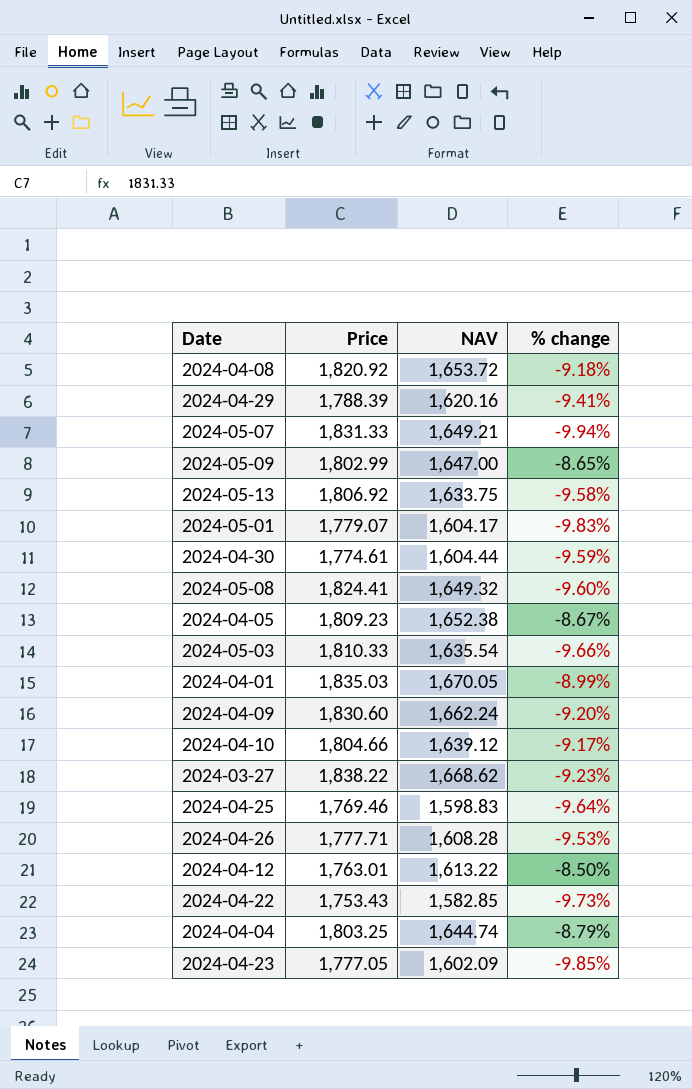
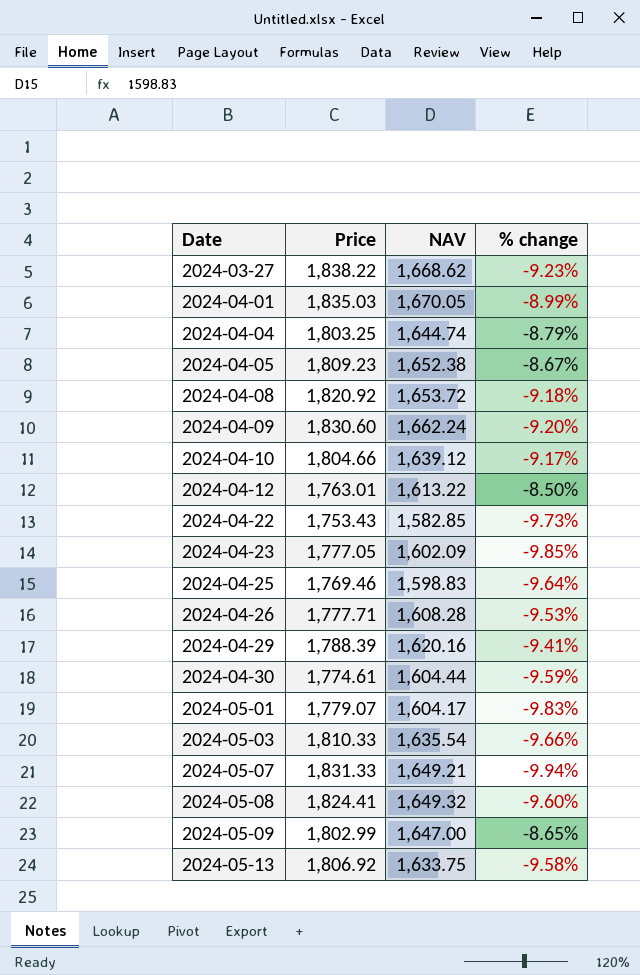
row order: none -> Date ascending

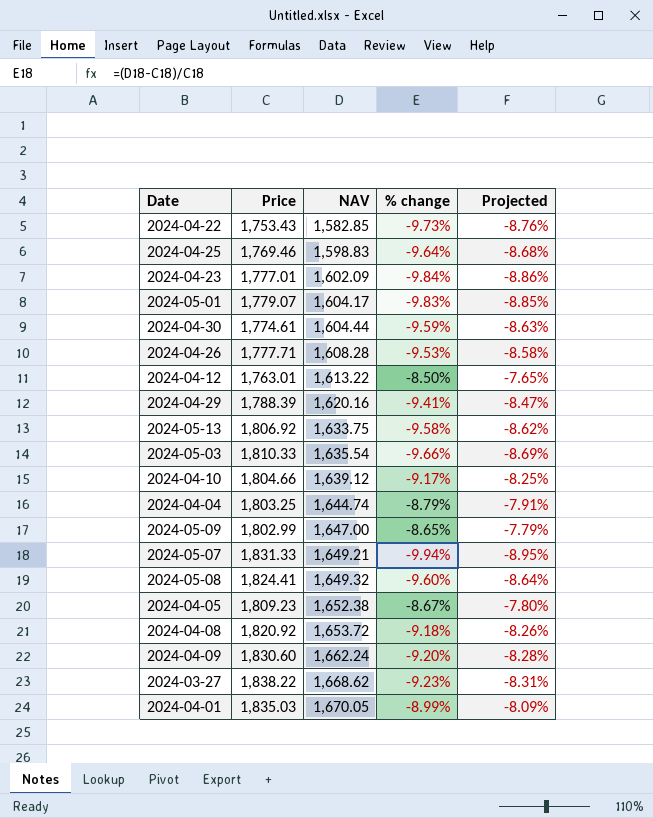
row order: Date ascending -> NAV ascending
column Projected | formula: none -> [% change] * 0.9
2024-04-23 | Price: 1,777.05 -> 1,777.01
2024-04-23 | % change: -9.85% -> -9.84%

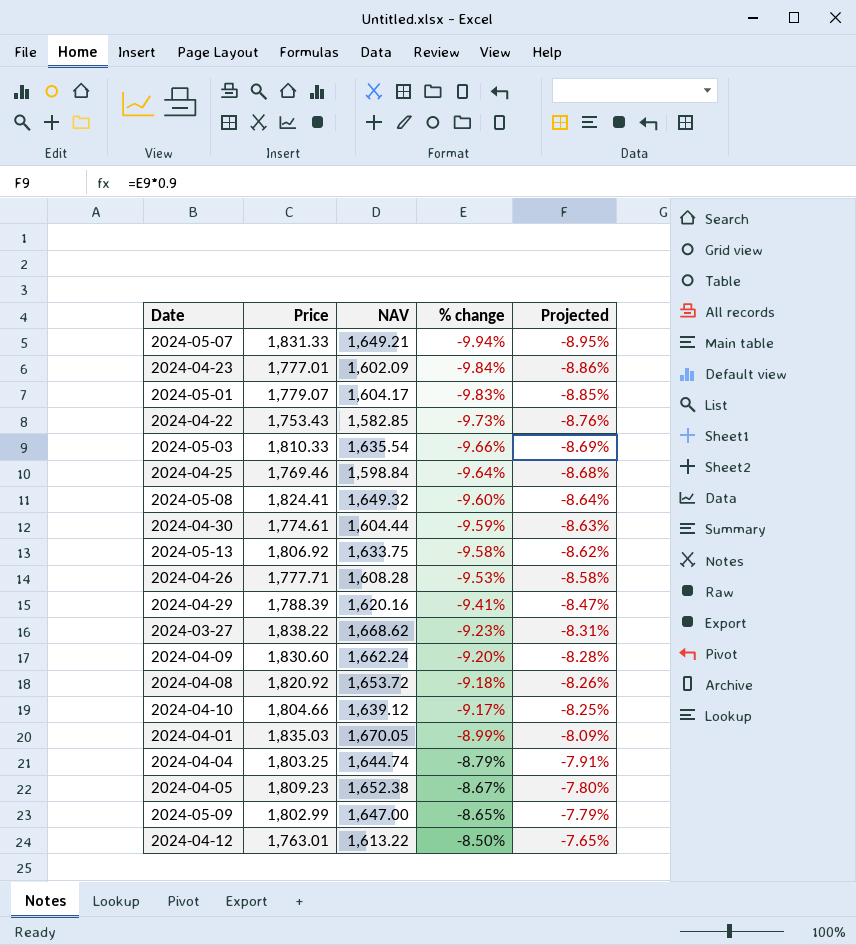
row order: NAV ascending -> % change ascending
2024-04-25 | NAV: 1,598.83 -> 1,598.84

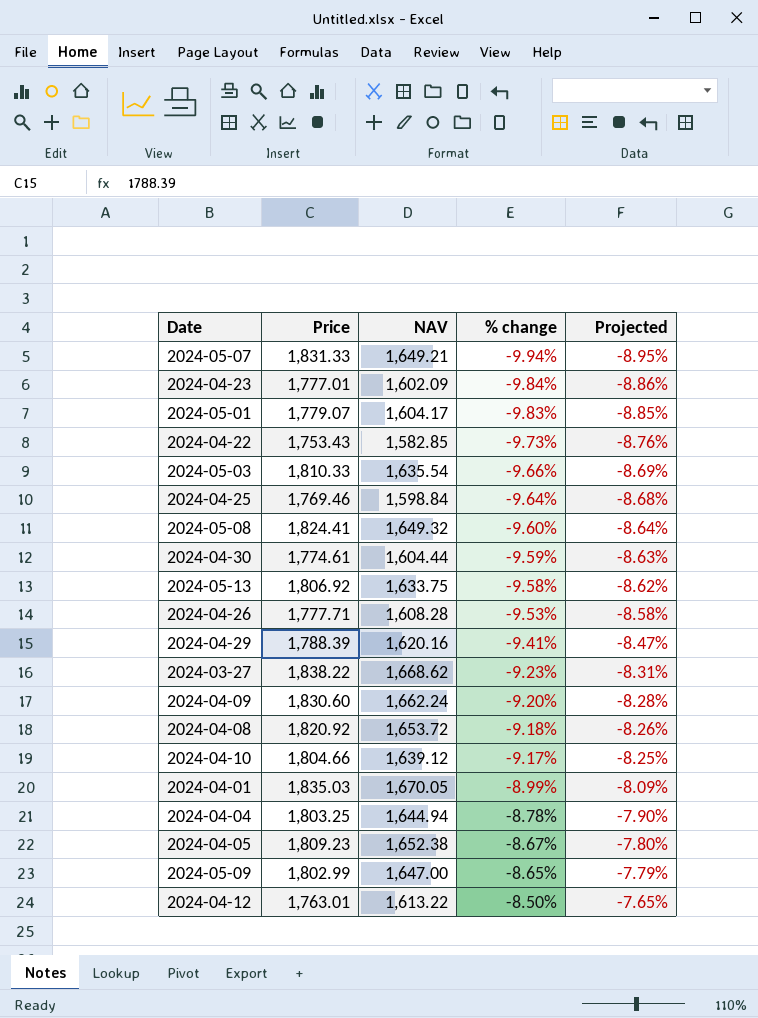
2024-04-04 | NAV: 1,644.74 -> 1,644.94
2024-04-04 | % change: -8.79% -> -8.78%
2024-04-04 | Projected: -7.91% -> -7.90%

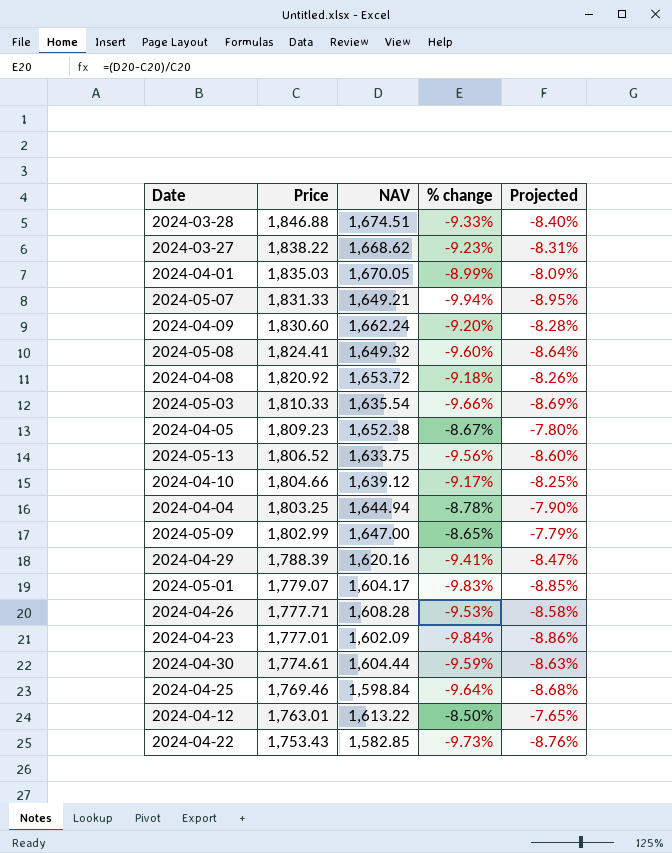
row order: % change ascending -> Price descending
row 2024-03-28: none -> 1,846.88 | 1,674.51 | -9.33% | -8.40%
2024-05-13 | Price: 1,806.92 -> 1,806.52
2024-05-13 | % change: -9.58% -> -9.56%
2024-05-13 | Projected: -8.62% -> -8.60%

